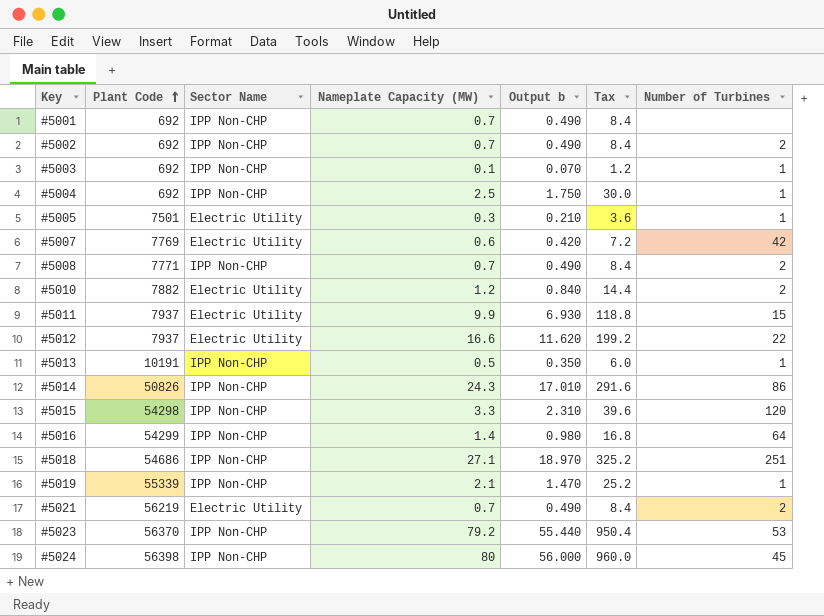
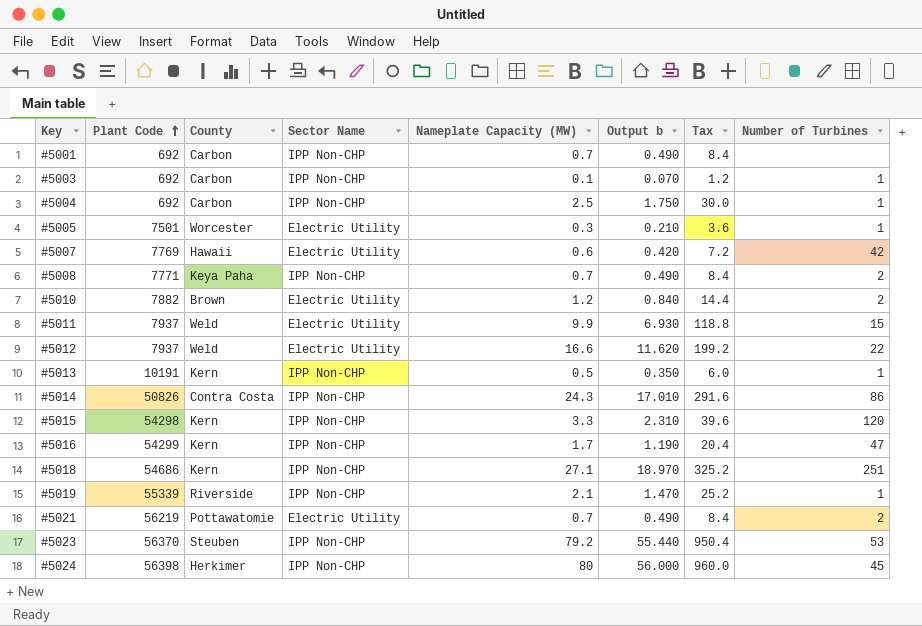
column County | position: none -> 3
row #5002: 692 | IPP Non-CHP | 0.7 | 0.490 | 8.4 | 2 -> none
#5016 | Nameplate Capacity (MW): 1.4 -> 1.7
#5016 | Output b: 0.980 -> 1.190
#5016 | Tax: 16.8 -> 20.4
#5016 | Number of Turbines: 64 -> 47

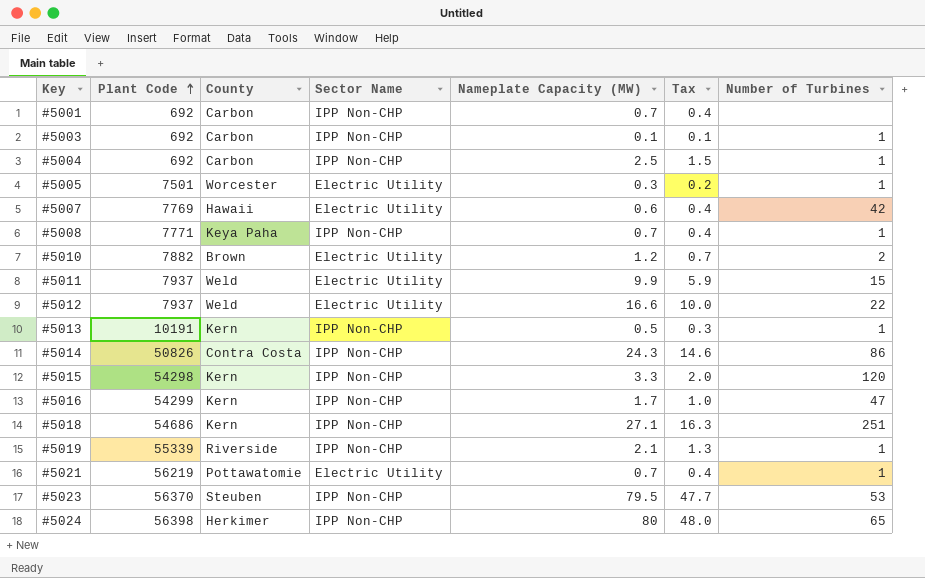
column Output b | formula: [Nameplate Capacity (MW)] * 0.7 -> none
column Tax | formula: [Nameplate Capacity (MW)] * 12 -> [Nameplate Capacity (MW)] * 0.6
#5008 | Number of Turbines: 2 -> 1
#5021 | Number of Turbines: 2 -> 1
#5023 | Nameplate Capacity (MW): 79.2 -> 79.5
#5024 | Number of Turbines: 45 -> 65

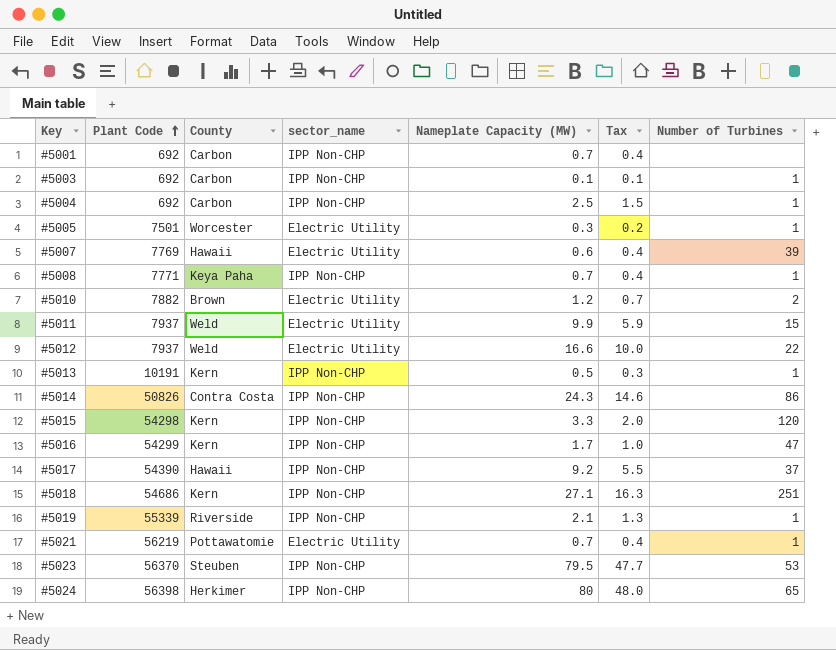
column name: Sector Name -> sector_name
#5007 | Number of Turbines: 42 -> 39
row #5017: none -> 54390 | Hawaii | IPP Non-CHP | 9.2 | 5.5 | 37

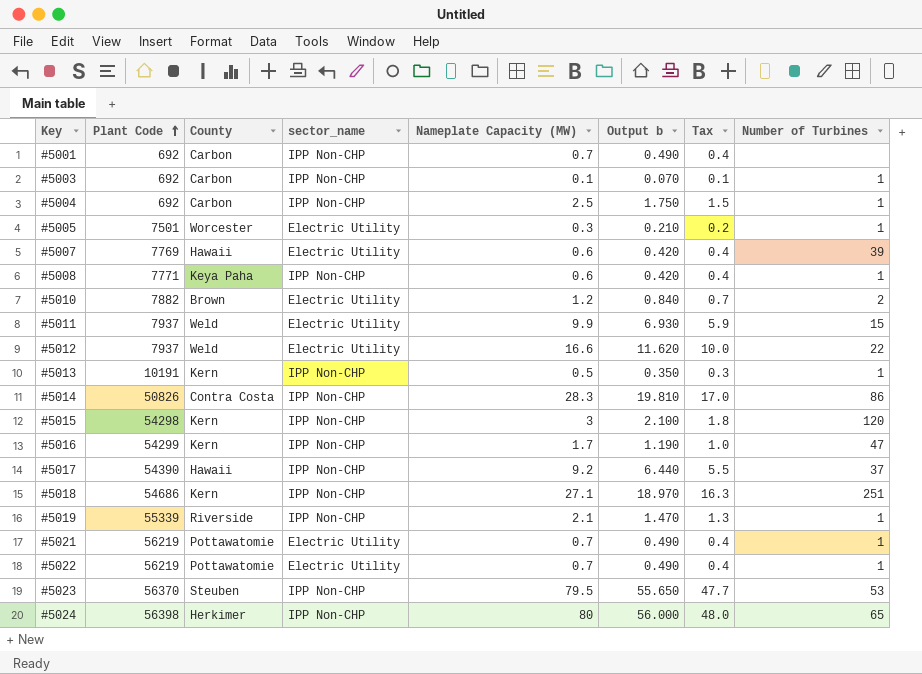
column Output b | formula: none -> [Nameplate Capacity (MW)] * 0.7
#5008 | Nameplate Capacity (MW): 0.7 -> 0.6
#5014 | Nameplate Capacity (MW): 24.3 -> 28.3
#5014 | Tax: 14.6 -> 17.0
#5015 | Nameplate Capacity (MW): 3.3 -> 3
#5015 | Tax: 2.0 -> 1.8
row #5022: none -> 56219 | Pottawatomie | Electric Utility | 0.7 | 0.490 | 0.4 | 1

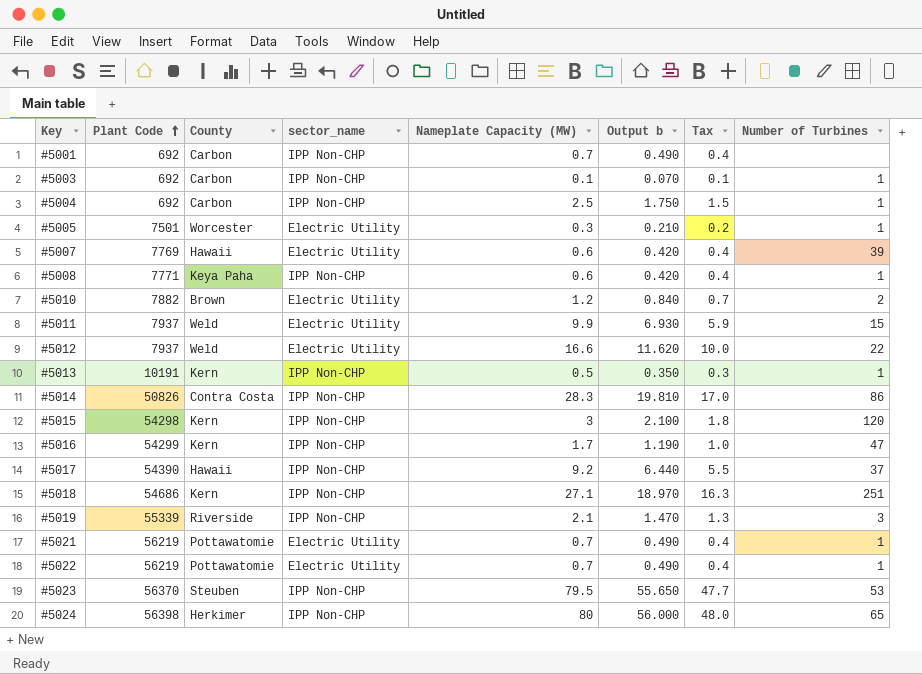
#5019 | Number of Turbines: 1 -> 3

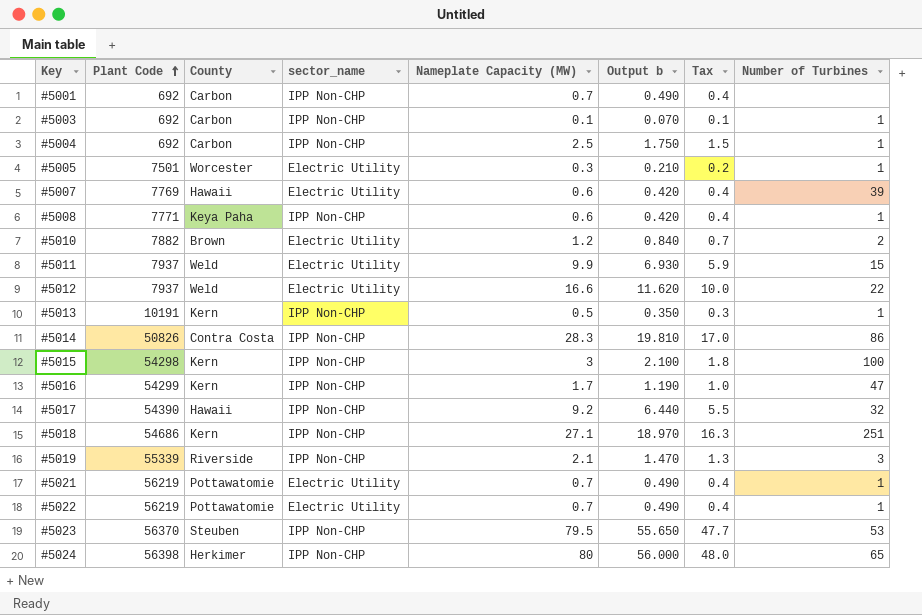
#5015 | Number of Turbines: 120 -> 100
#5017 | Number of Turbines: 37 -> 32

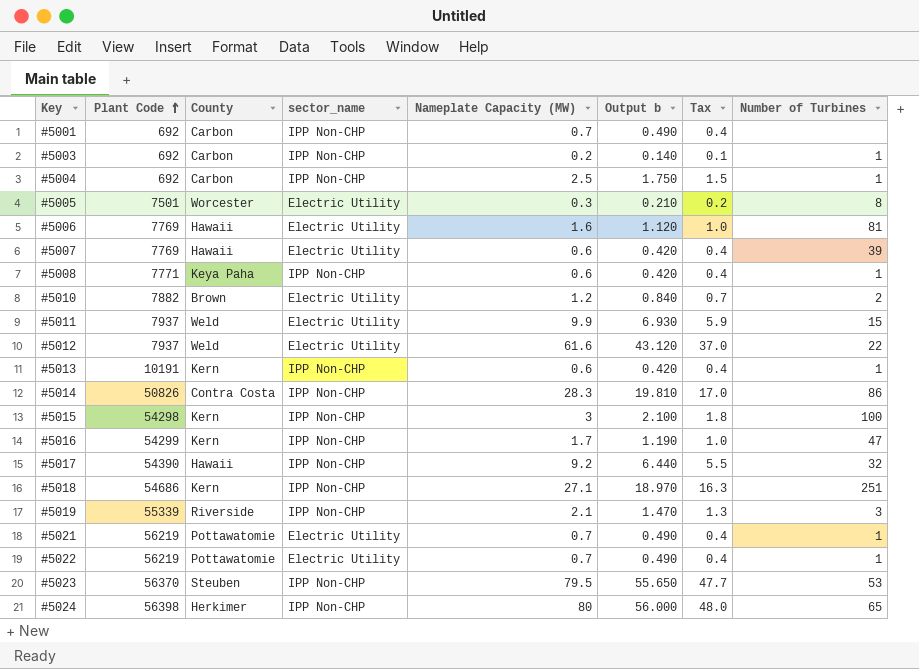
#5003 | Nameplate Capacity (MW): 0.1 -> 0.2
#5003 | Output b: 0.070 -> 0.140
#5005 | Number of Turbines: 1 -> 8
row #5006: none -> 7769 | Hawaii | Electric Utility | 1.6 | 1.120 | 1.0 | 81
#5012 | Nameplate Capacity (MW): 16.6 -> 61.6
#5012 | Output b: 11.620 -> 43.120
#5012 | Tax: 10.0 -> 37.0
#5013 | Nameplate Capacity (MW): 0.5 -> 0.6
#5013 | Output b: 0.350 -> 0.420
#5013 | Tax: 0.3 -> 0.4

